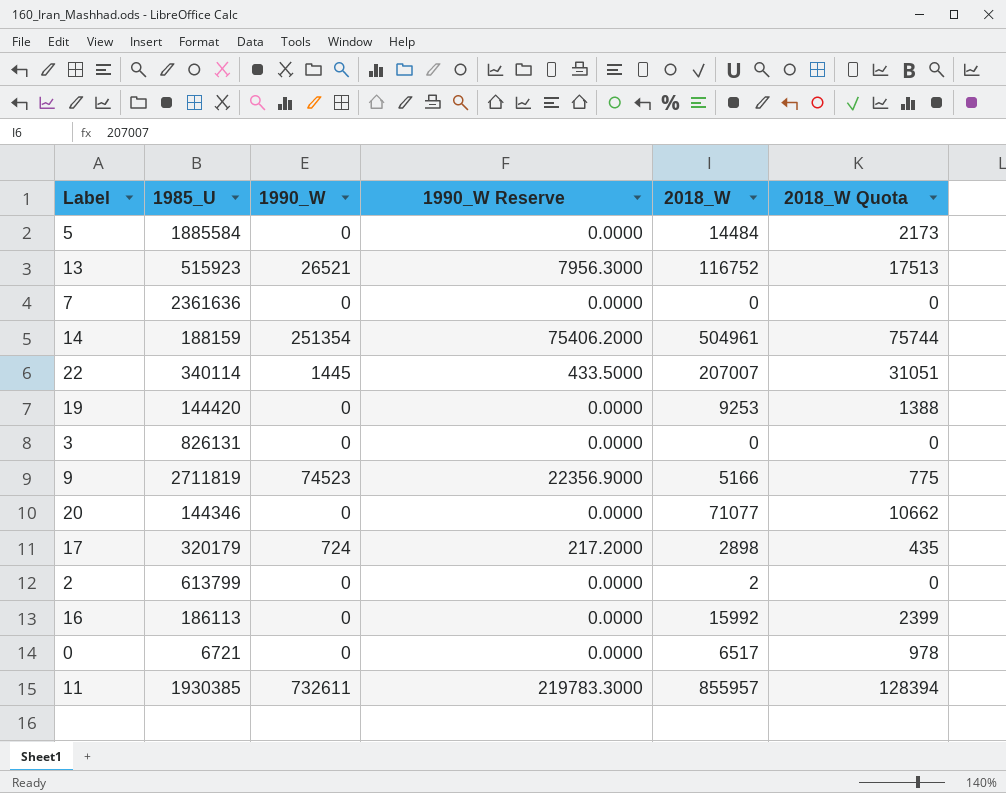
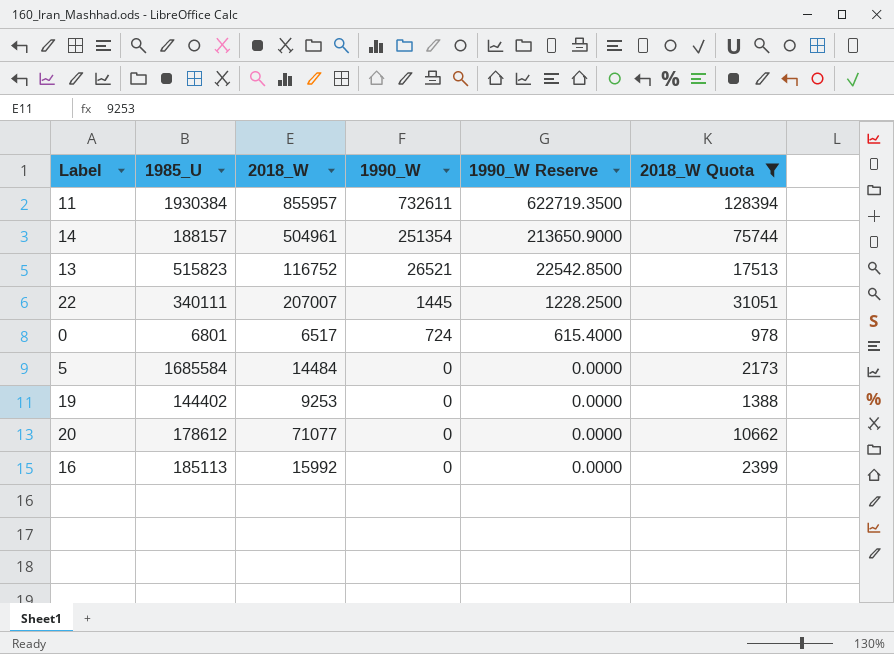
filter: none -> 2018_W Quota >= 978
row order: none -> 1990_W descending
column 2018_W | position: 5 -> 3
column 1990_W Reserve | formula: [1990_W] * 0.3 -> [1990_W] * 0.85
11 | 1985_U: 1930385 -> 1930384
14 | 1985_U: 188159 -> 188157
13 | 1985_U: 515923 -> 515823
22 | 1985_U: 340114 -> 340111
0 | 1985_U: 6721 -> 6801
0 | 1990_W: 0 -> 724
5 | 1985_U: 1885584 -> 1685584
19 | 1985_U: 144420 -> 144402
20 | 1985_U: 144346 -> 178612
16 | 1985_U: 186113 -> 185113

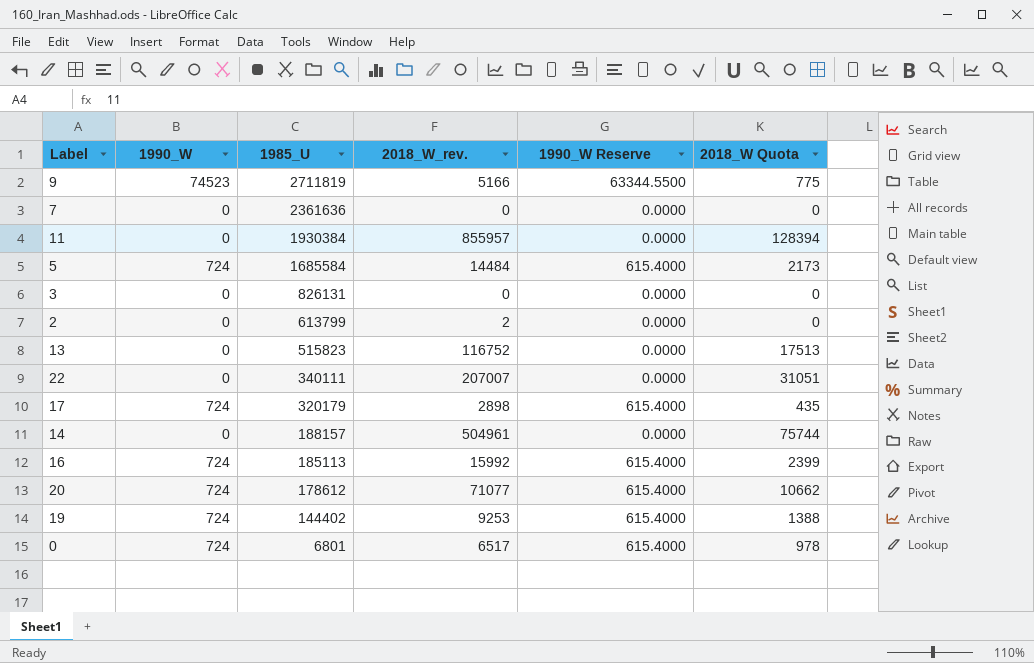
filter: 2018_W Quota >= 978 -> none
row order: 1990_W descending -> 1985_U descending
column 1990_W | position: 4 -> 2
column name: 2018_W -> 2018_W_rev.
11 | 1990_W: 732611 -> 0
11 | 1990_W Reserve: 622719.3500 -> 0.0000
5 | 1990_W: 0 -> 724
5 | 1990_W Reserve: 0.0000 -> 615.4000
13 | 1990_W: 26521 -> 0
13 | 1990_W Reserve: 22542.8500 -> 0.0000
22 | 1990_W: 1445 -> 0
22 | 1990_W Reserve: 1228.2500 -> 0.0000
14 | 1990_W: 251354 -> 0
14 | 1990_W Reserve: 213650.9000 -> 0.0000
16 | 1990_W: 0 -> 724
16 | 1990_W Reserve: 0.0000 -> 615.4000
20 | 1990_W: 0 -> 724
20 | 1990_W Reserve: 0.0000 -> 615.4000
19 | 1990_W: 0 -> 724
19 | 1990_W Reserve: 0.0000 -> 615.4000

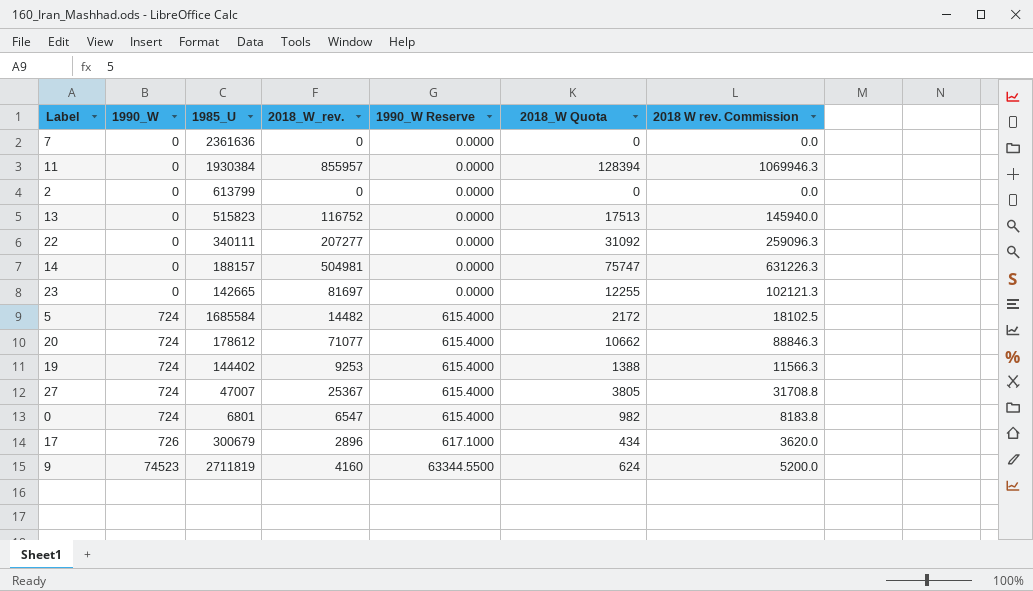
row order: 1985_U descending -> 1990_W ascending
column 2018 W rev. Commission | formula: none -> [2018_W_rev.] * 1.25
row 3: 0 | 826131 | 0 | 0.0000 | 0 -> none
row 16: 724 | 185113 | 15992 | 615.4000 | 2399 -> none
2 | 2018_W_rev.: 2 -> 0
22 | 2018_W_rev.: 207007 -> 207277
22 | 2018_W Quota: 31051 -> 31092
14 | 2018_W_rev.: 504961 -> 504981
14 | 2018_W Quota: 75744 -> 75747
row 23: none -> 0 | 142665 | 81697 | 0.0000 | 12255 | 102121.3
5 | 2018_W_rev.: 14484 -> 14482
5 | 2018_W Quota: 2173 -> 2172
row 27: none -> 724 | 47007 | 25367 | 615.4000 | 3805 | 31708.8
0 | 2018_W_rev.: 6517 -> 6547
0 | 2018_W Quota: 978 -> 982
17 | 1990_W: 724 -> 726
17 | 1985_U: 320179 -> 300679
17 | 2018_W_rev.: 2898 -> 2896
17 | 1990_W Reserve: 615.4000 -> 617.1000
17 | 2018_W Quota: 435 -> 434
9 | 2018_W_rev.: 5166 -> 4160
9 | 2018_W Quota: 775 -> 624

